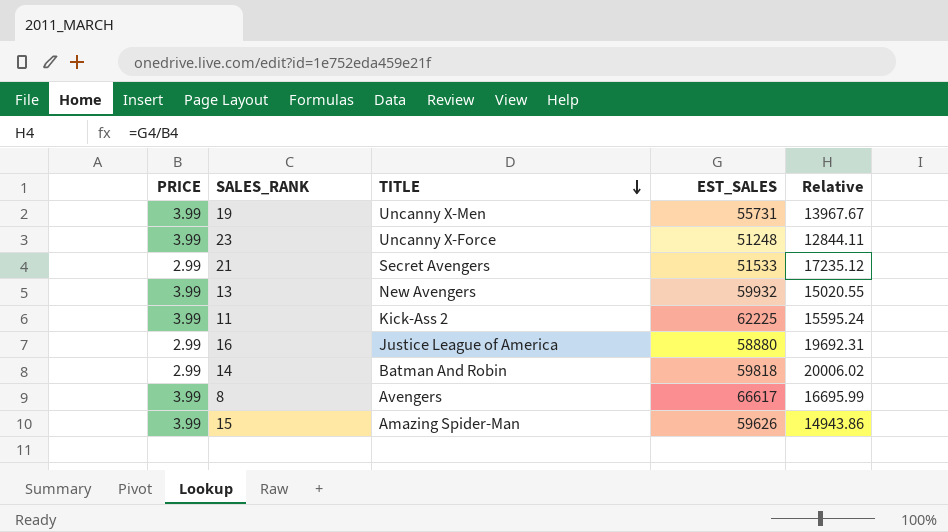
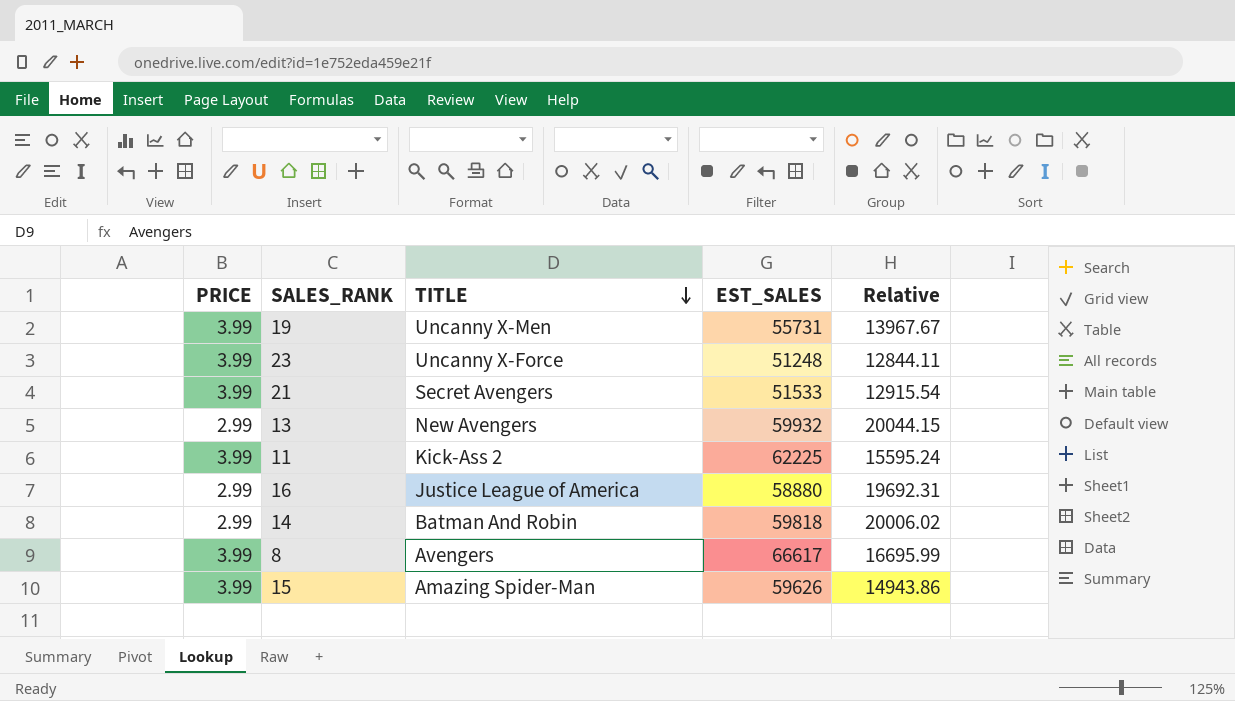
21 | PRICE: 2.99 -> 3.99
21 | Relative: 17235.12 -> 12915.54
13 | PRICE: 3.99 -> 2.99
13 | Relative: 15020.55 -> 20044.15

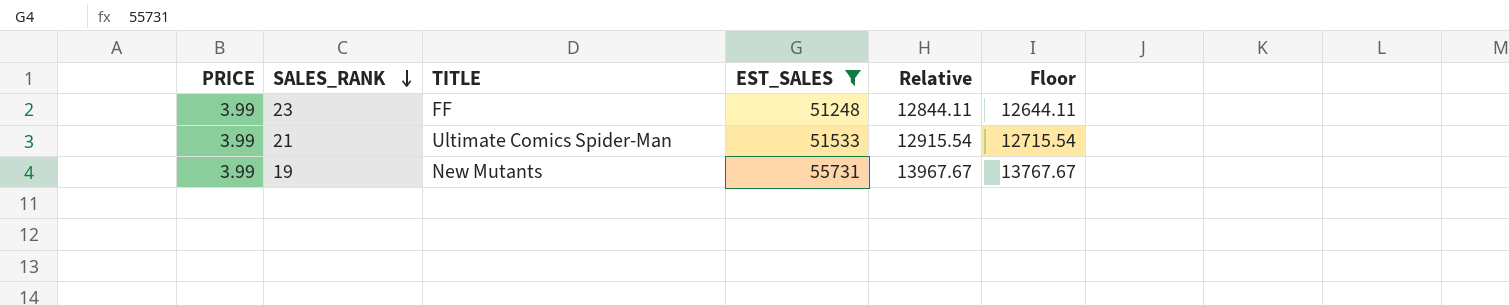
filter: none -> EST_SALES <= 55731
row order: TITLE descending -> SALES_RANK descending
column Floor | formula: none -> [Relative] - 200
23 | TITLE: Uncanny X-Force -> FF
21 | TITLE: Secret Avengers -> Ultimate Comics Spider-Man
19 | TITLE: Uncanny X-Men -> New Mutants

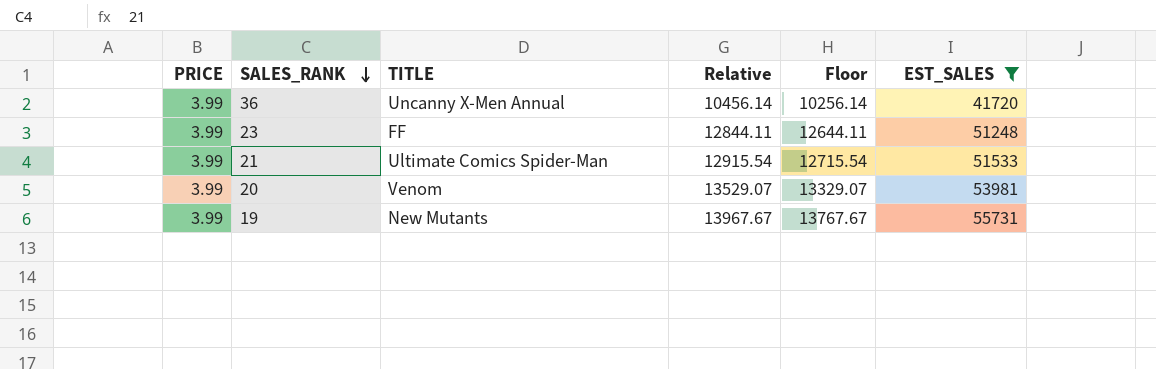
column EST_SALES | position: 4 -> 6
row 36: none -> 3.99 | Uncanny X-Men Annual | 10456.14 | 10256.14 | 41720
row 20: none -> 3.99 | Venom | 13529.07 | 13329.07 | 53981

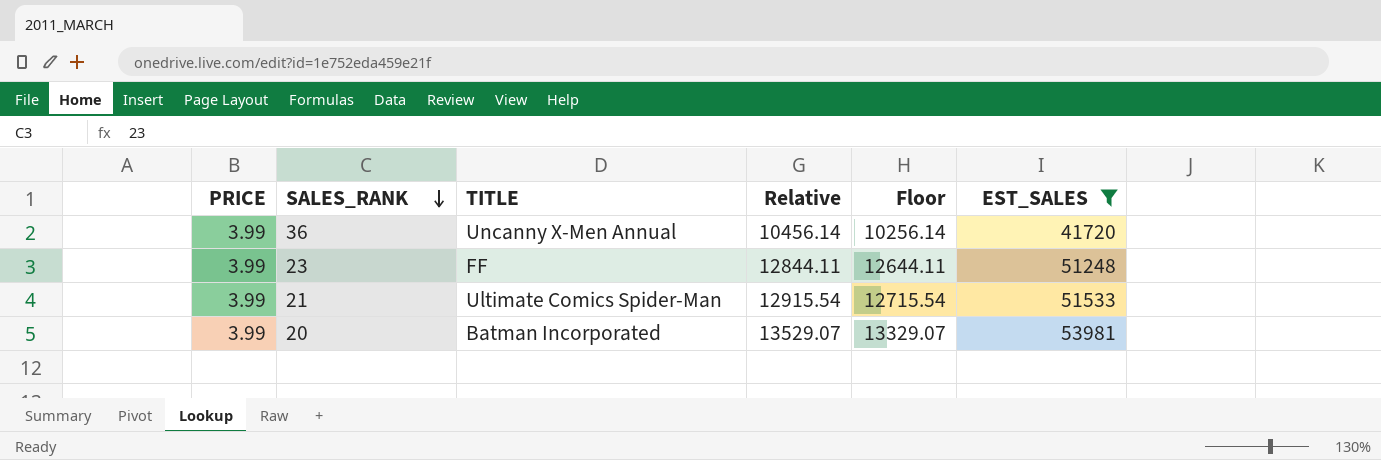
row 19: 3.99 | New Mutants | 13967.67 | 13767.67 | 55731 -> none
20 | TITLE: Venom -> Batman Incorporated

